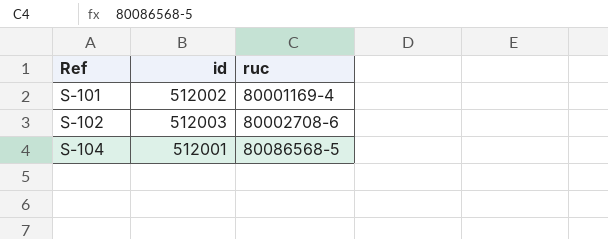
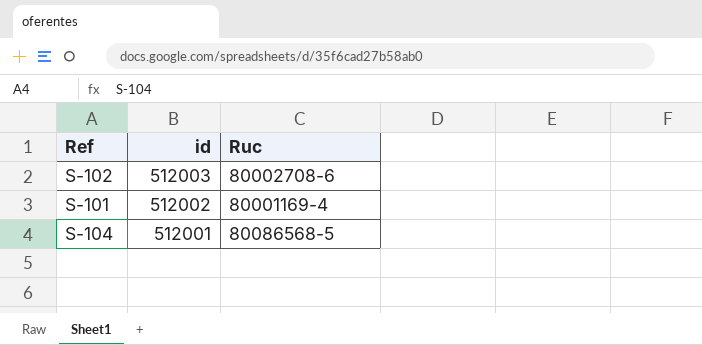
row order: Ref ascending -> id descending
column name: ruc -> Ruc

